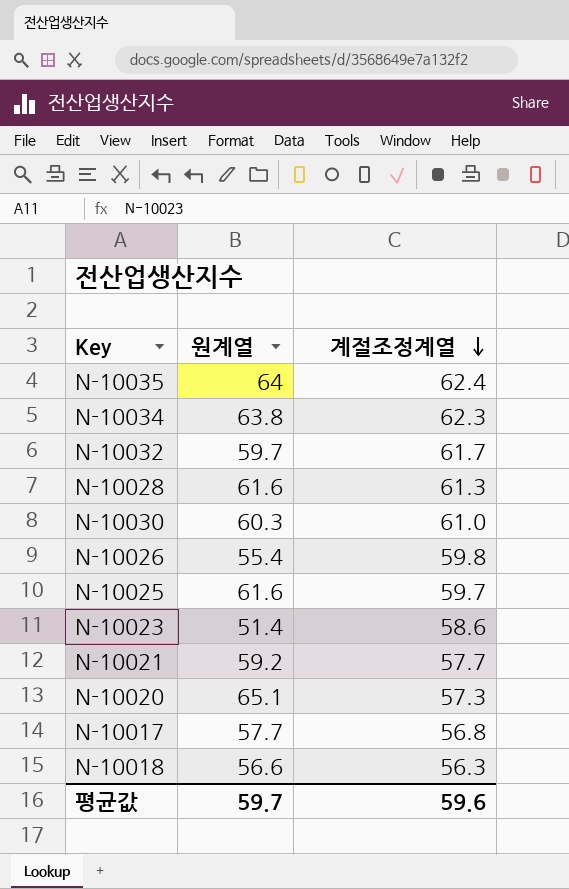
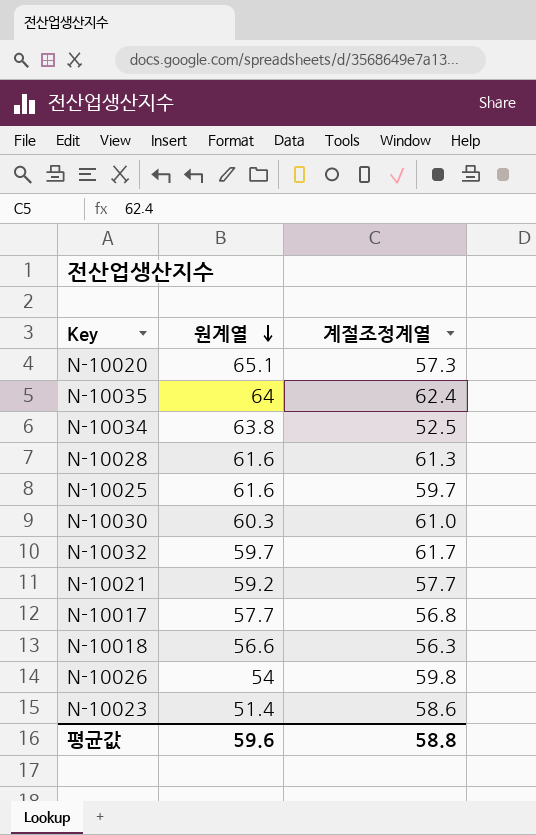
row order: 계절조정계열 descending -> 원계열 descending
N-10034 | 계절조정계열: 62.3 -> 52.5
N-10026 | 원계열: 55.4 -> 54
평균값 | 원계열: 59.7 -> 59.6
평균값 | 계절조정계열: 59.6 -> 58.8

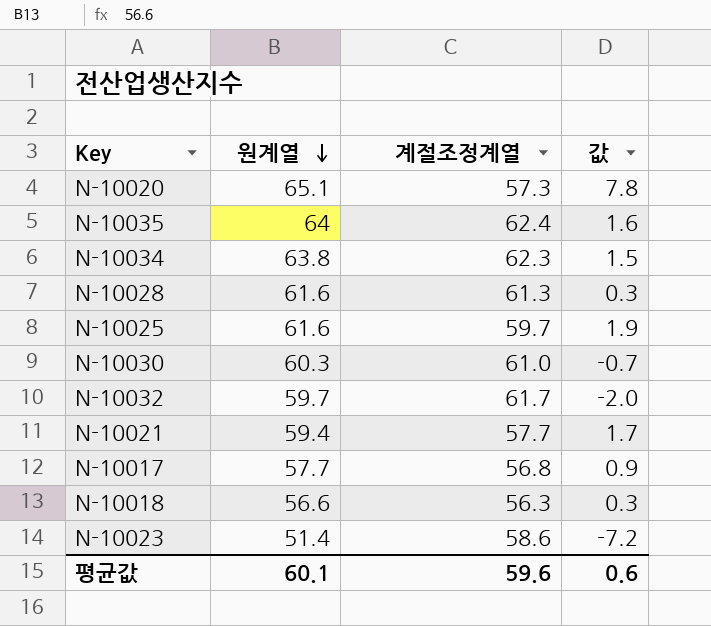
column 값 | formula: none -> [원계열] - [계절조정계열]
row N-10026: 54 | 59.8 -> none
N-10034 | 계절조정계열: 52.5 -> 62.3
N-10021 | 원계열: 59.2 -> 59.4
평균값 | 원계열: 59.6 -> 60.1
평균값 | 계절조정계열: 58.8 -> 59.6

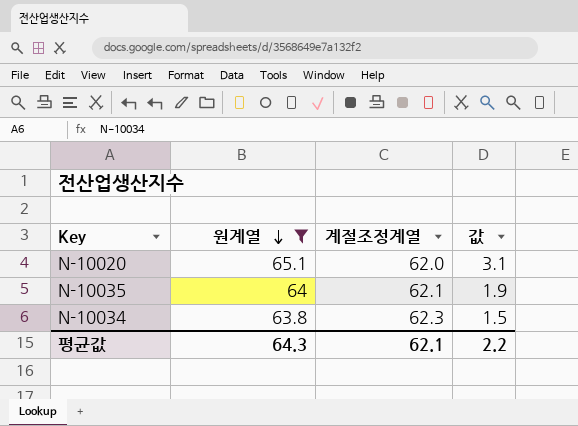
filter: none -> 원계열 >= 63.8
N-10020 | 계절조정계열: 57.3 -> 62.0
N-10020 | 값: 7.8 -> 3.1
N-10035 | 계절조정계열: 62.4 -> 62.1
N-10035 | 값: 1.6 -> 1.9
평균값 | 원계열: 60.1 -> 64.3
평균값 | 계절조정계열: 59.6 -> 62.1
평균값 | 값: 0.6 -> 2.2

